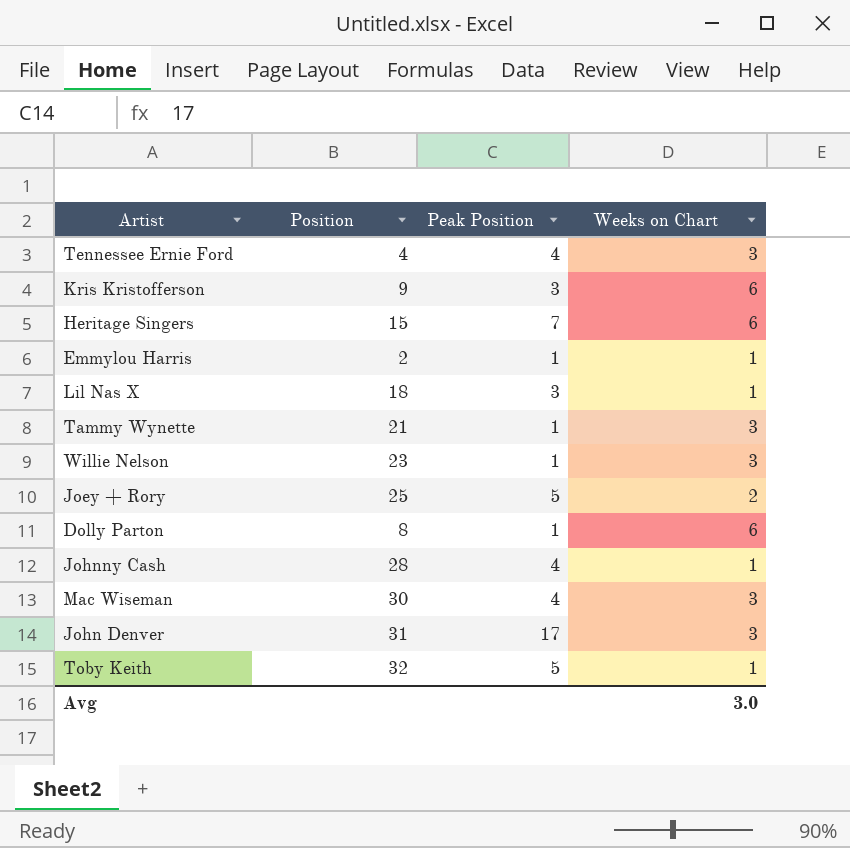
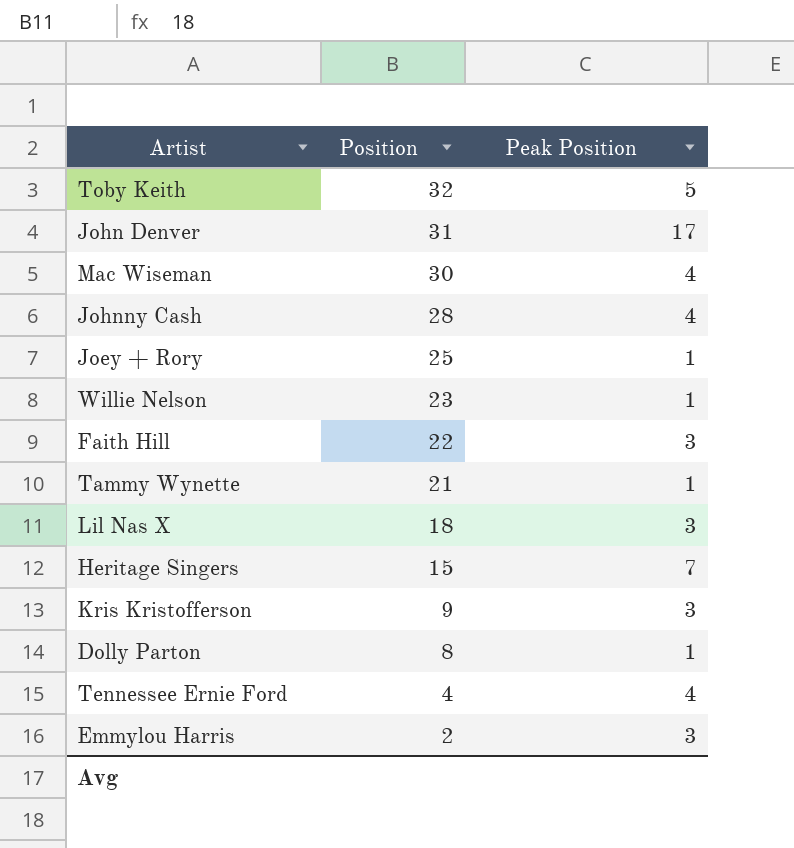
row order: none -> Position descending
column Weeks on Chart | position: 4 -> none
Joey + Rory | Peak Position: 5 -> 1
row Faith Hill: none -> 22 | 3
Emmylou Harris | Peak Position: 1 -> 3

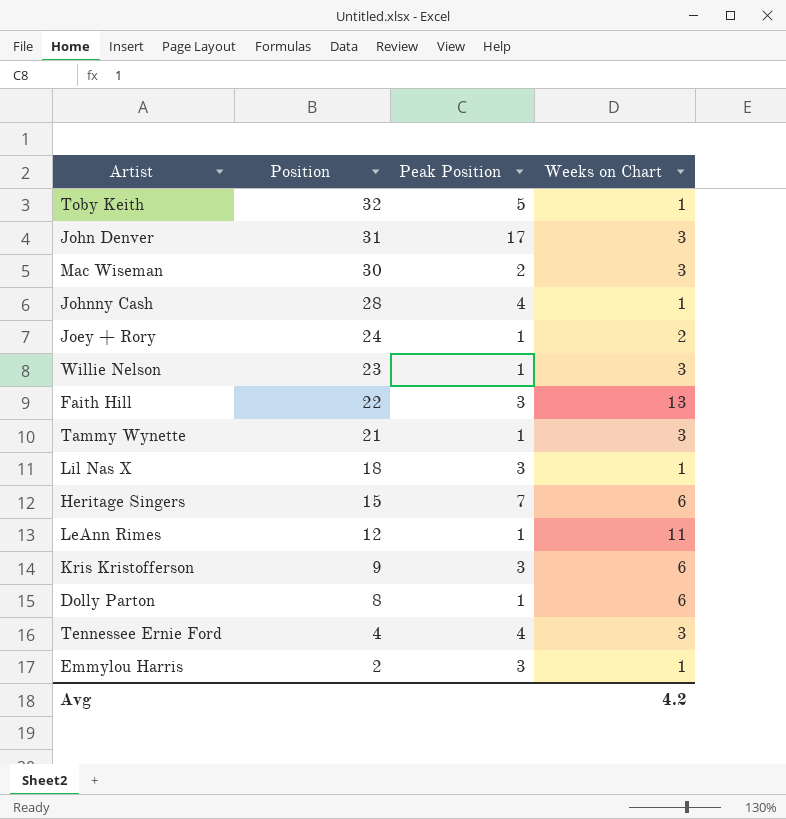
column Weeks on Chart | position: none -> 4
Mac Wiseman | Peak Position: 4 -> 2
Joey + Rory | Position: 25 -> 24
row LeAnn Rimes: none -> 12 | 1 | 11

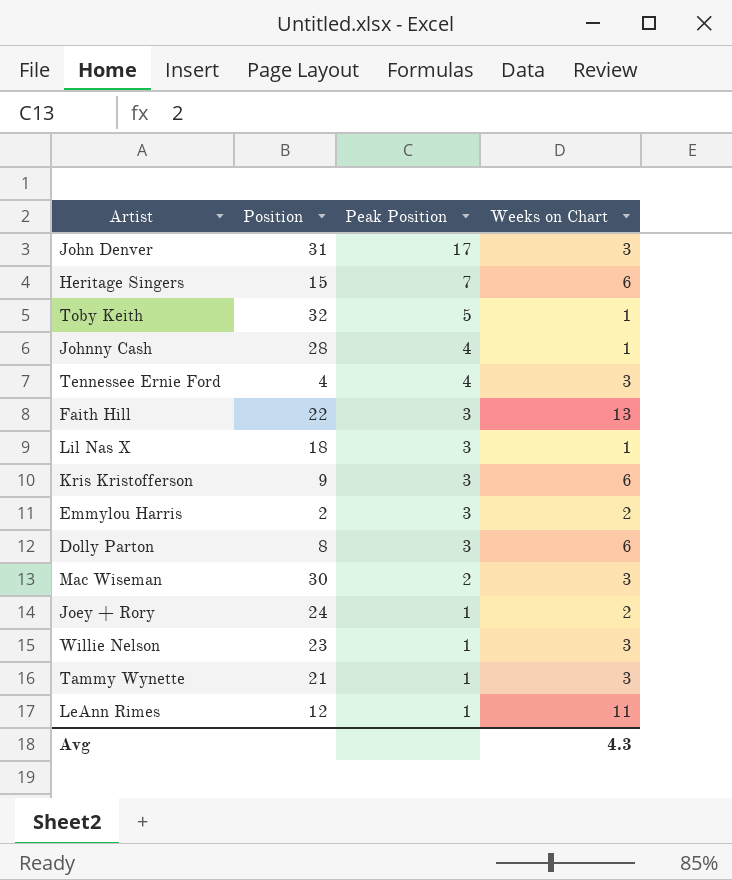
row order: Position descending -> Peak Position descending
Emmylou Harris | Weeks on Chart: 1 -> 2
Dolly Parton | Peak Position: 1 -> 3
Avg | Weeks on Chart: 4.2 -> 4.3

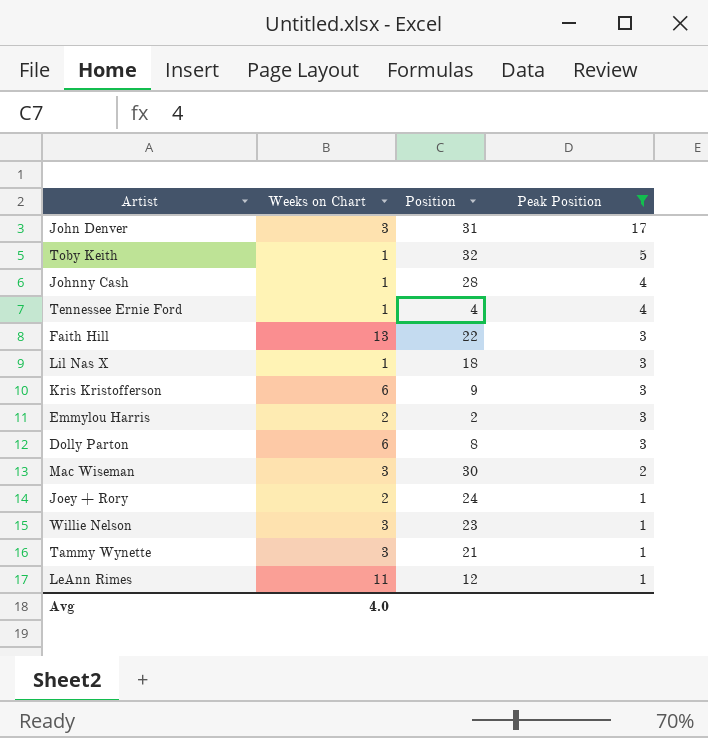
filter: none -> Peak Position != 7
column Weeks on Chart | position: 4 -> 2
Tennessee Ernie Ford | Weeks on Chart: 3 -> 1
Avg | Weeks on Chart: 4.3 -> 4.0

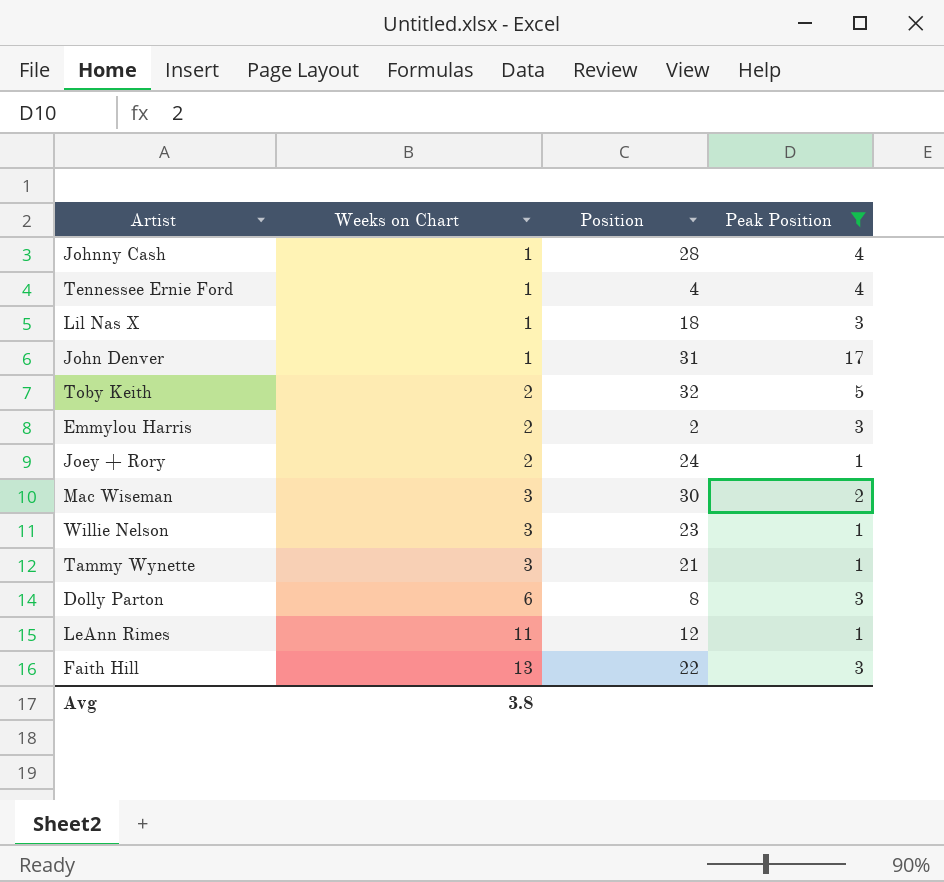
row order: Peak Position descending -> Weeks on Chart ascending
row Kris Kristofferson: 6 | 9 | 3 -> none
John Denver | Weeks on Chart: 3 -> 1
Toby Keith | Weeks on Chart: 1 -> 2
Avg | Weeks on Chart: 4.0 -> 3.8

